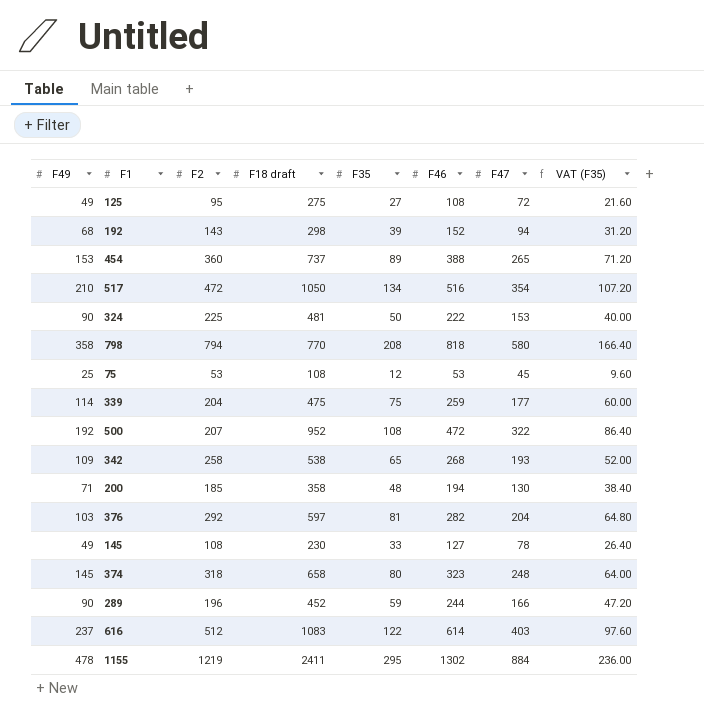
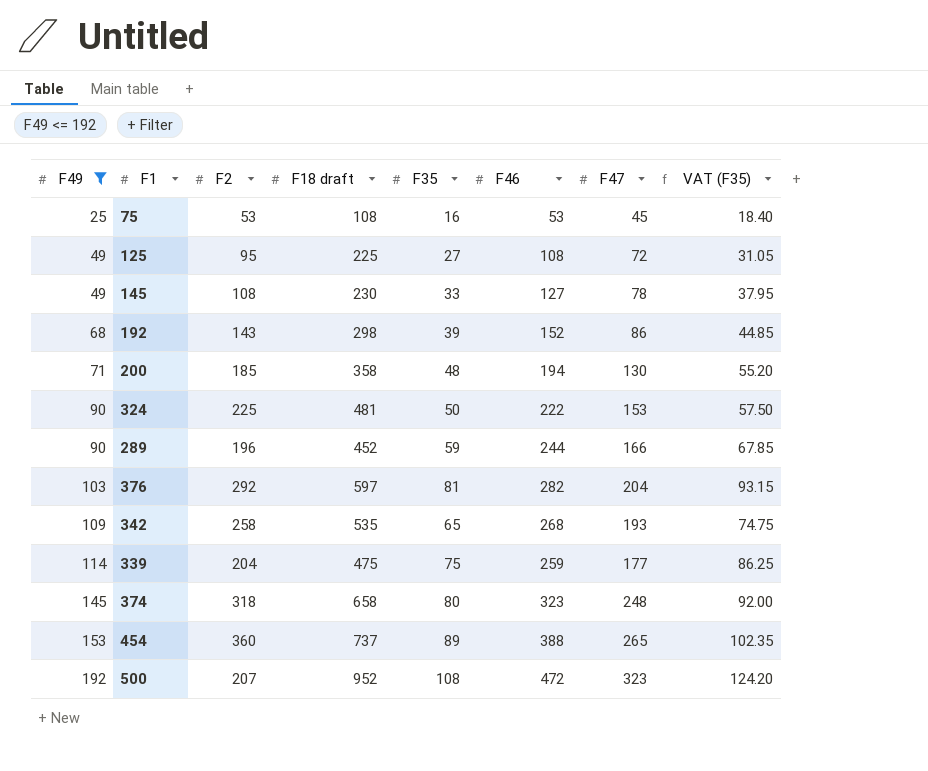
filter: none -> F49 <= 192
row order: none -> F49 ascending
column VAT (F35) | formula: [F35] * 0.8 -> [F35] * 1.15
75 | F35: 12 -> 16
125 | F18 draft: 275 -> 225
192 | F47: 94 -> 86
342 | F18 draft: 538 -> 535
500 | F47: 322 -> 323

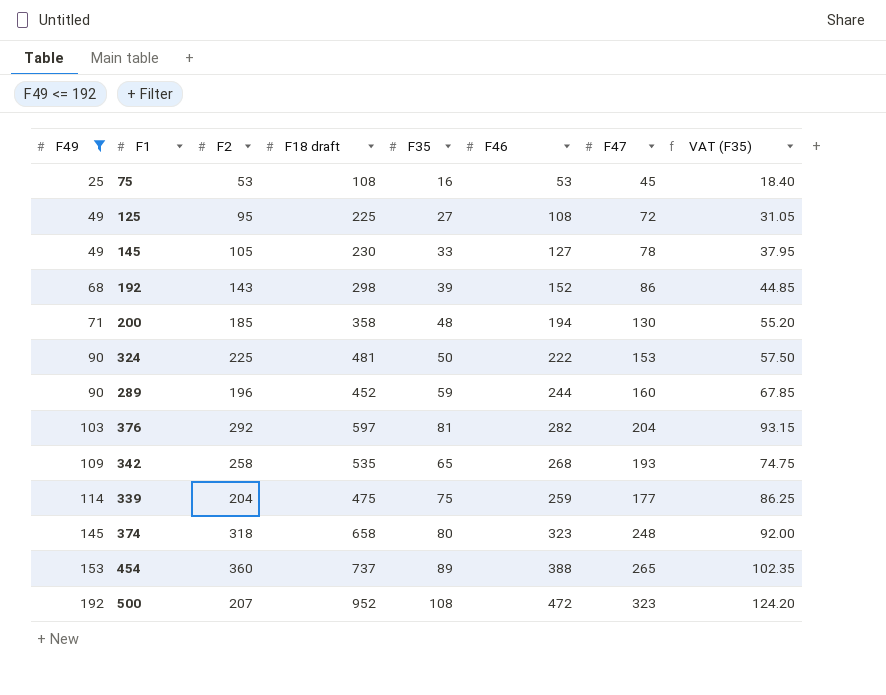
145 | F2: 108 -> 105
289 | F47: 166 -> 160

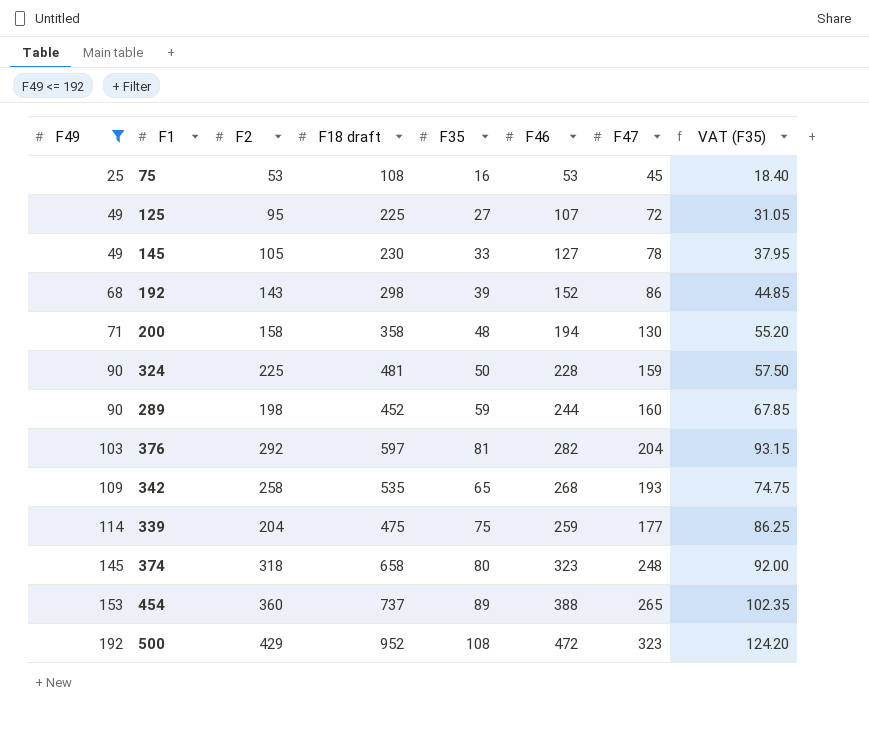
125 | F46: 108 -> 107
200 | F2: 185 -> 158
324 | F46: 222 -> 228
324 | F47: 153 -> 159
289 | F2: 196 -> 198
500 | F2: 207 -> 429

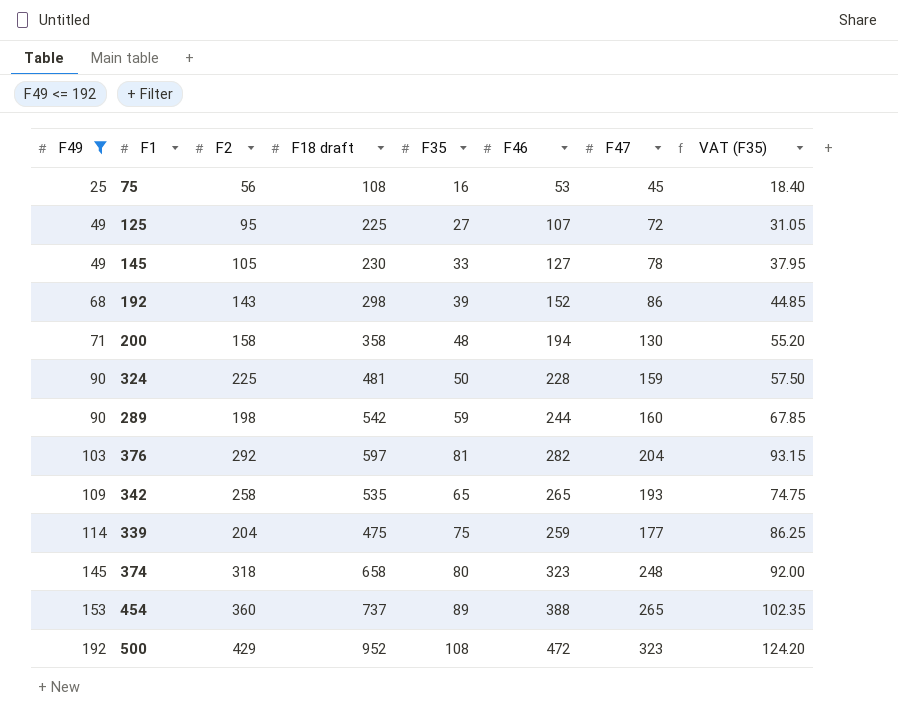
75 | F2: 53 -> 56
289 | F18 draft: 452 -> 542
342 | F46: 268 -> 265

